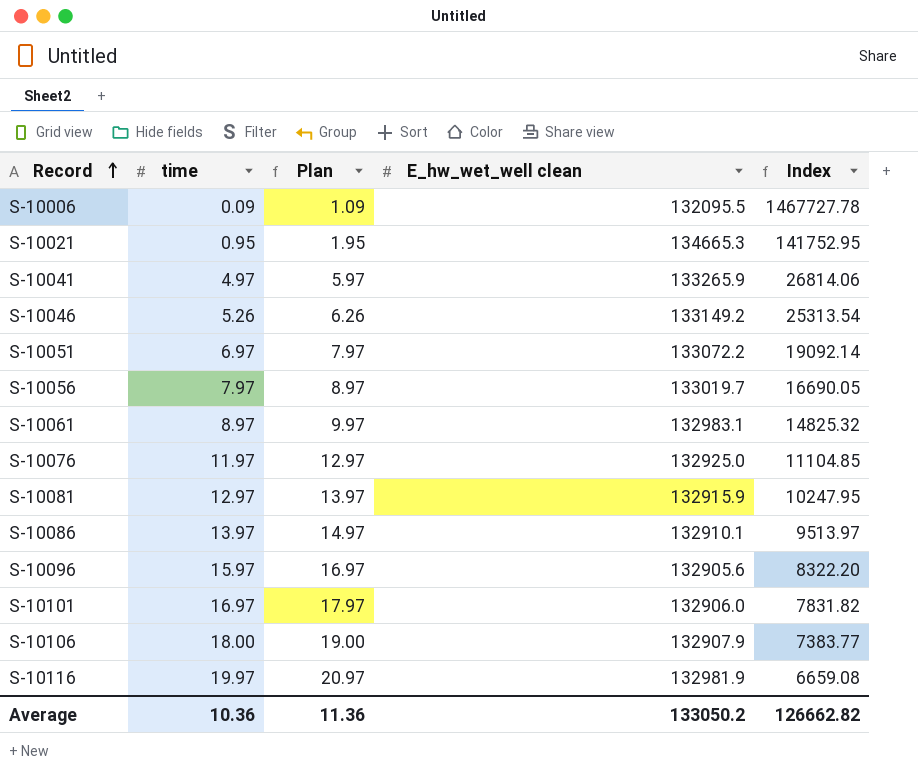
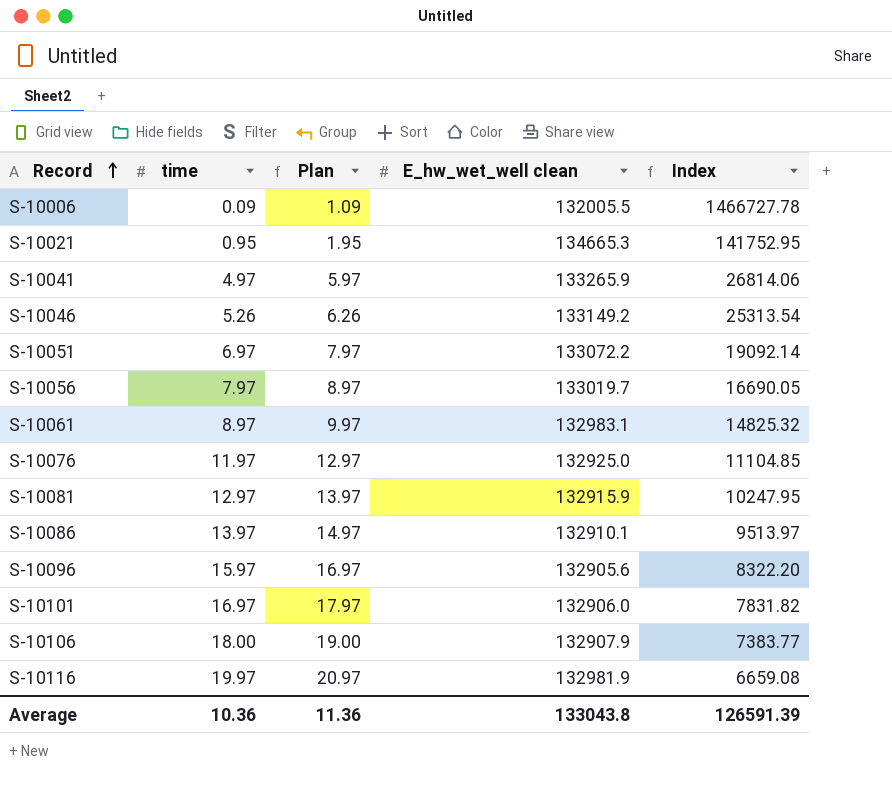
S-10006 | E_hw_wet_well clean: 132095.5 -> 132005.5
S-10006 | Index: 1467727.78 -> 1466727.78
Average | E_hw_wet_well clean: 133050.2 -> 133043.8
Average | Index: 126662.82 -> 126591.39

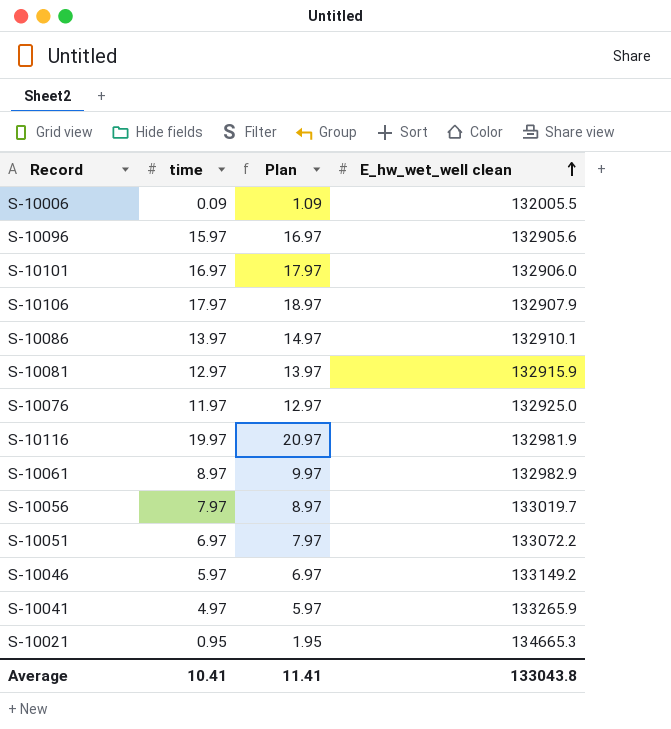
row order: Record ascending -> E_hw_wet_well clean ascending
column Index | formula: [E_hw_wet_well clean] / [time] -> none
S-10106 | time: 18.00 -> 17.97
S-10106 | Plan: 19.00 -> 18.97
S-10061 | E_hw_wet_well clean: 132983.1 -> 132982.9
S-10046 | time: 5.26 -> 5.97
S-10046 | Plan: 6.26 -> 6.97
Average | time: 10.36 -> 10.41
Average | Plan: 11.36 -> 11.41

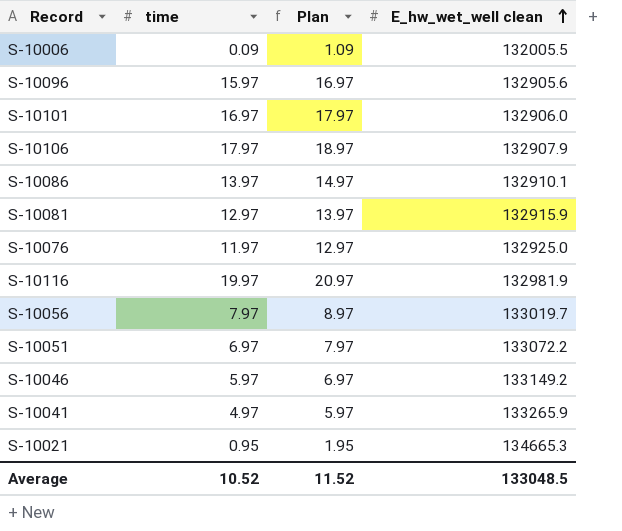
row S-10061: 8.97 | 9.97 | 132982.9 -> none
Average | time: 10.41 -> 10.52
Average | Plan: 11.41 -> 11.52
Average | E_hw_wet_well clean: 133043.8 -> 133048.5

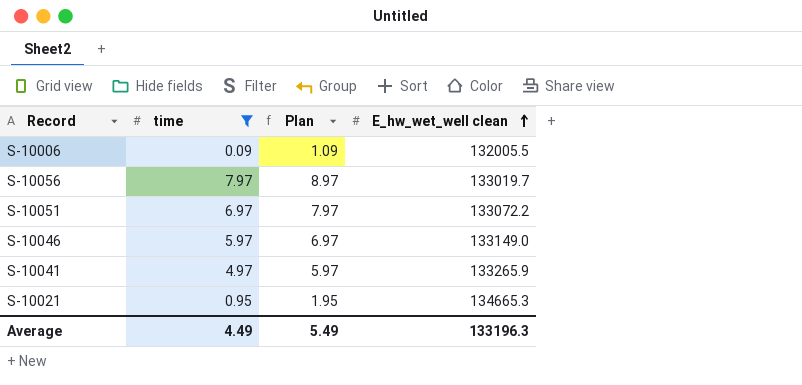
filter: none -> time <= 7.97
S-10046 | E_hw_wet_well clean: 133149.2 -> 133149.0
Average | time: 10.52 -> 4.49
Average | Plan: 11.52 -> 5.49
Average | E_hw_wet_well clean: 133048.5 -> 133196.3

